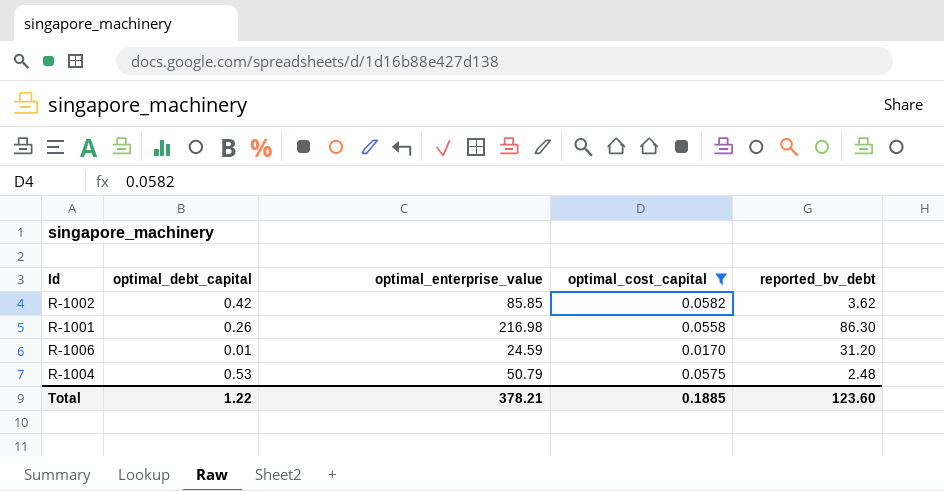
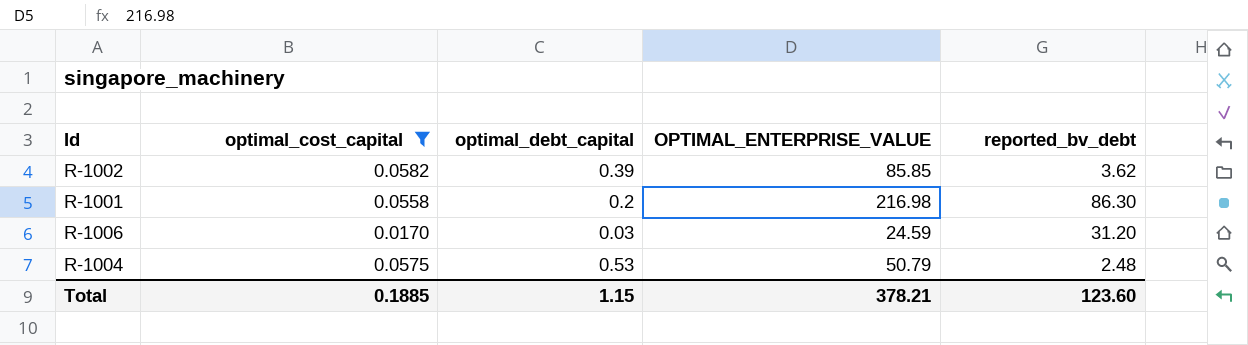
column optimal_cost_capital | position: 4 -> 2
column name: optimal_enterprise_value -> OPTIMAL_ENTERPRISE_VALUE
R-1002 | optimal_debt_capital: 0.42 -> 0.39
R-1001 | optimal_debt_capital: 0.26 -> 0.2
R-1006 | optimal_debt_capital: 0.01 -> 0.03
Total | optimal_debt_capital: 1.22 -> 1.15

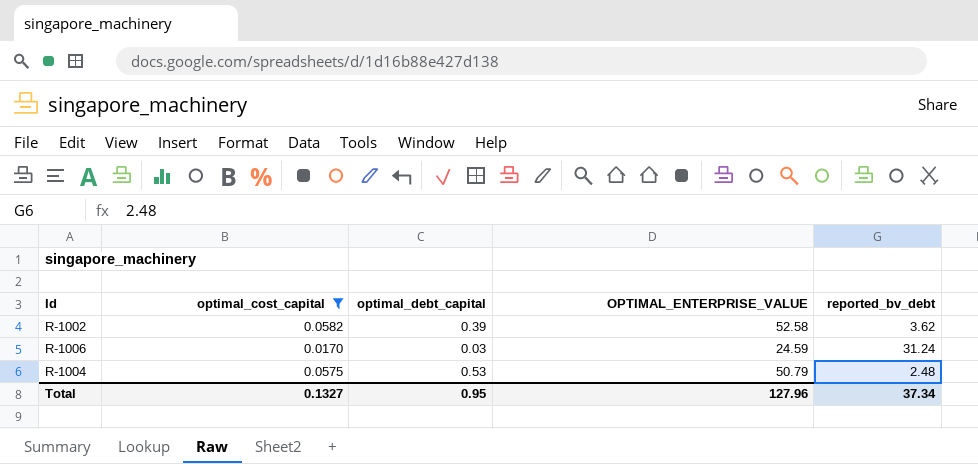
row R-1001: 0.0558 | 0.2 | 216.98 | 86.30 -> none
R-1002 | OPTIMAL_ENTERPRISE_VALUE: 85.85 -> 52.58
R-1006 | reported_bv_debt: 31.20 -> 31.24
Total | optimal_cost_capital: 0.1885 -> 0.1327
Total | optimal_debt_capital: 1.15 -> 0.95
Total | OPTIMAL_ENTERPRISE_VALUE: 378.21 -> 127.96
Total | reported_bv_debt: 123.60 -> 37.34

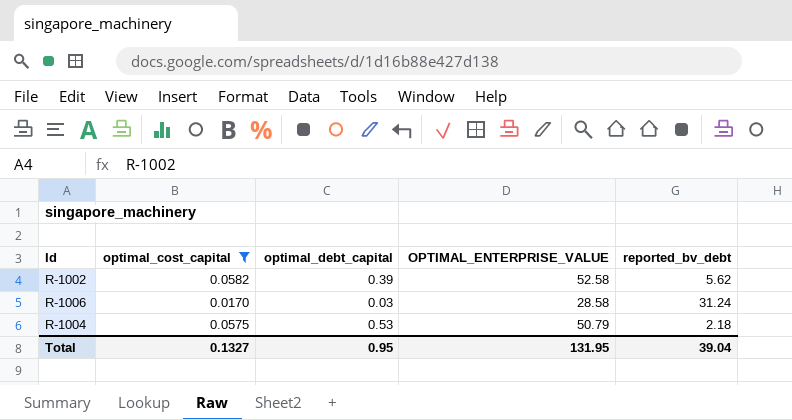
R-1002 | reported_bv_debt: 3.62 -> 5.62
R-1006 | OPTIMAL_ENTERPRISE_VALUE: 24.59 -> 28.58
R-1004 | reported_bv_debt: 2.48 -> 2.18
Total | OPTIMAL_ENTERPRISE_VALUE: 127.96 -> 131.95
Total | reported_bv_debt: 37.34 -> 39.04

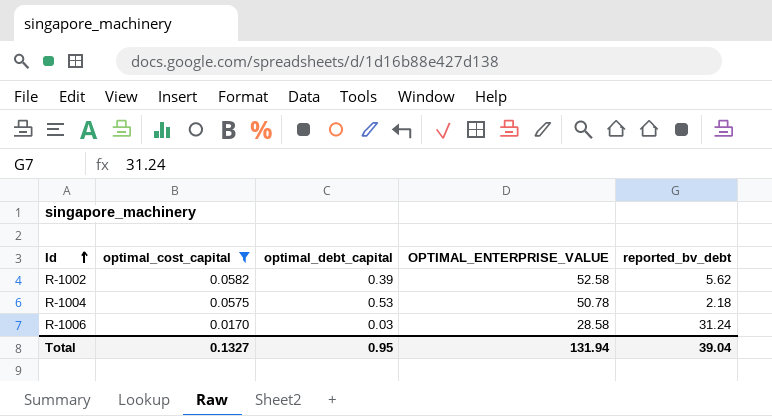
row order: none -> Id ascending
R-1004 | OPTIMAL_ENTERPRISE_VALUE: 50.79 -> 50.78
Total | OPTIMAL_ENTERPRISE_VALUE: 131.95 -> 131.94

